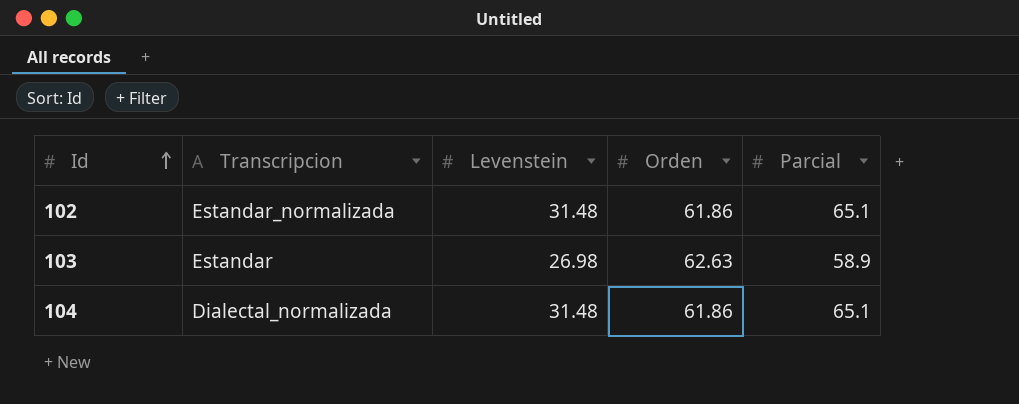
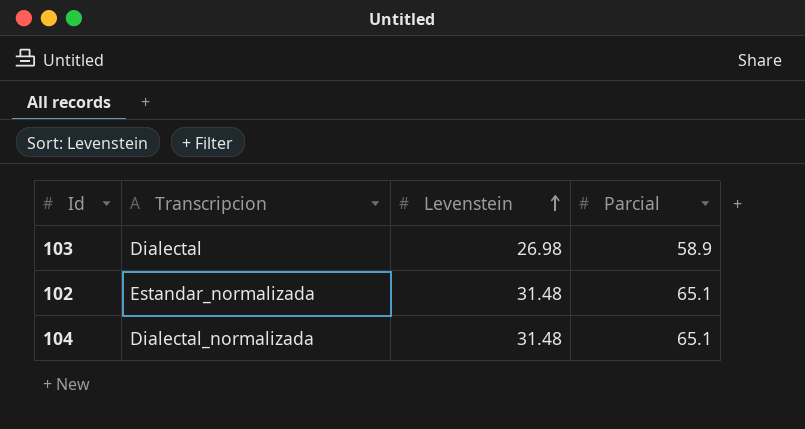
row order: Id ascending -> Levenstein ascending
column Orden | position: 4 -> none
103 | Transcripcion: Estandar -> Dialectal

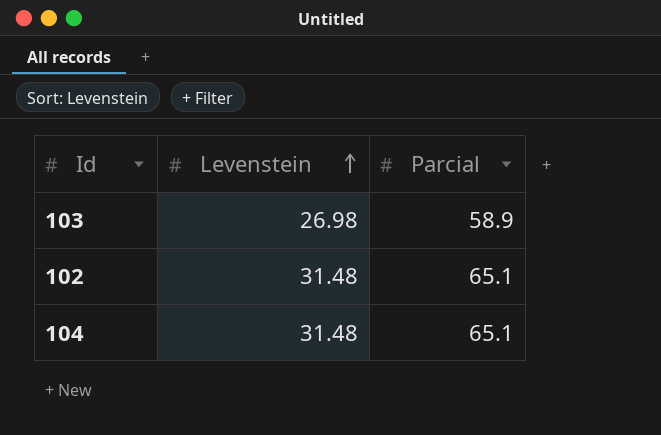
column Transcripcion | position: 2 -> none

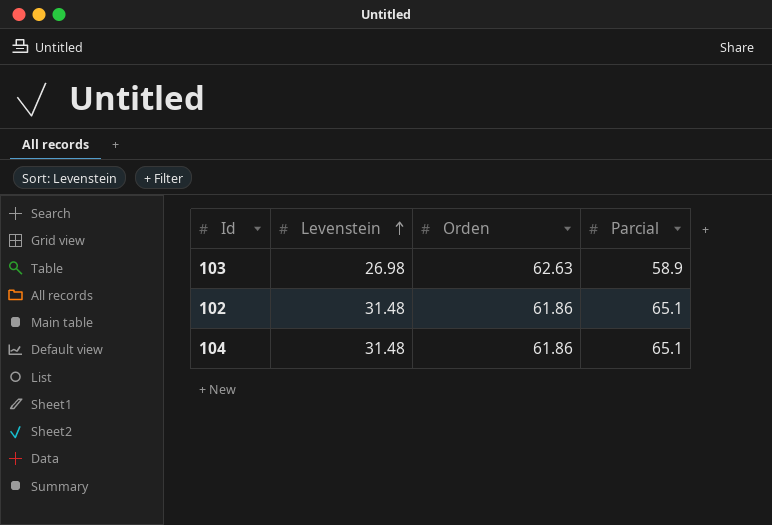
column Orden | position: none -> 3

